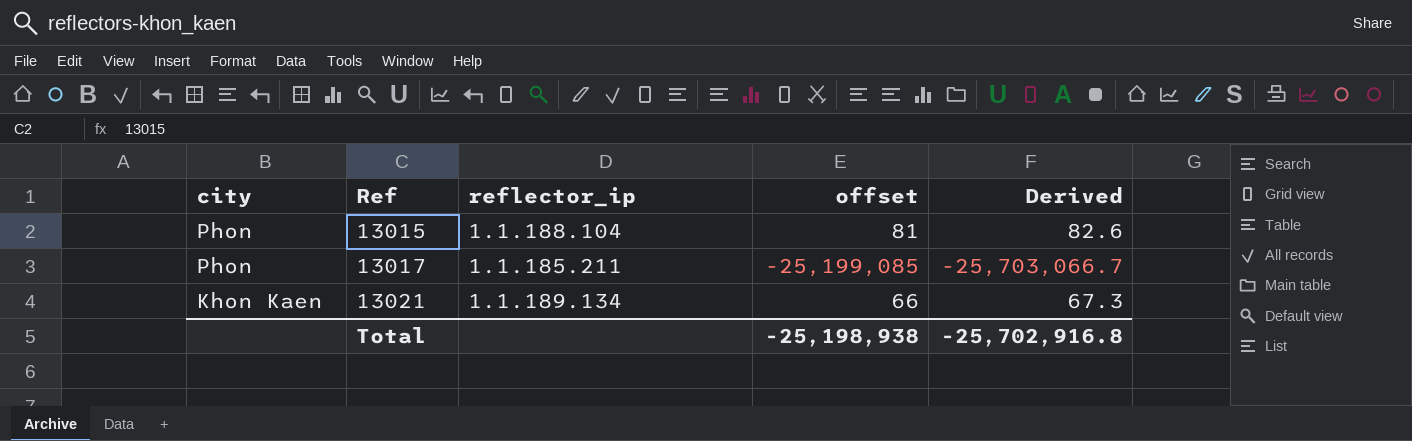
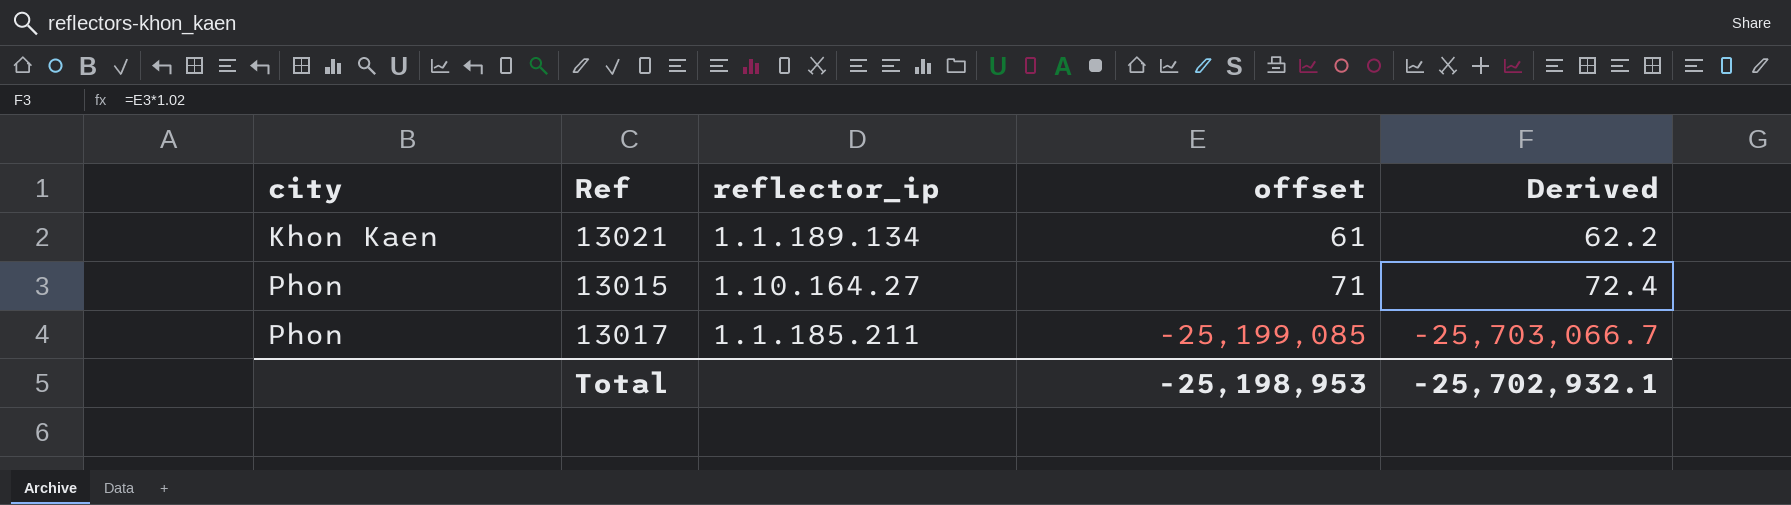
row order: city descending -> city ascending
13021 | offset: 66 -> 61
13021 | Derived: 67.3 -> 62.2
13015 | reflector_ip: 1.1.188.104 -> 1.10.164.27
13015 | offset: 81 -> 71
13015 | Derived: 82.6 -> 72.4
Total | offset: -25,198,938 -> -25,198,953
Total | Derived: -25,702,916.8 -> -25,702,932.1

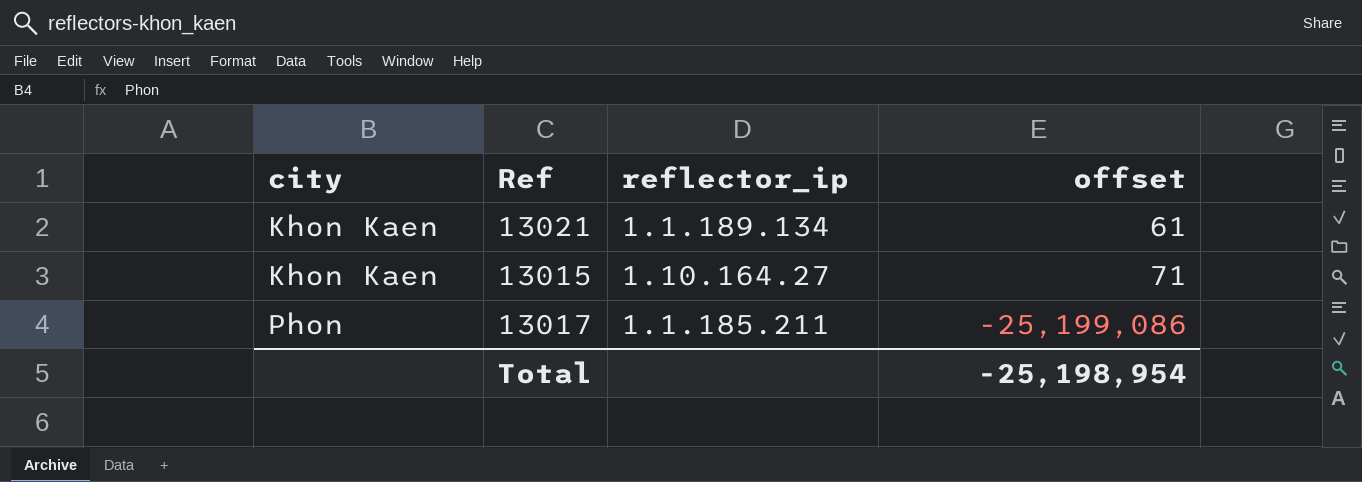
column Derived | formula: [offset] * 1.02 -> none
13015 | city: Phon -> Khon Kaen
13017 | offset: -25,199,085 -> -25,199,086
Total | offset: -25,198,953 -> -25,198,954

